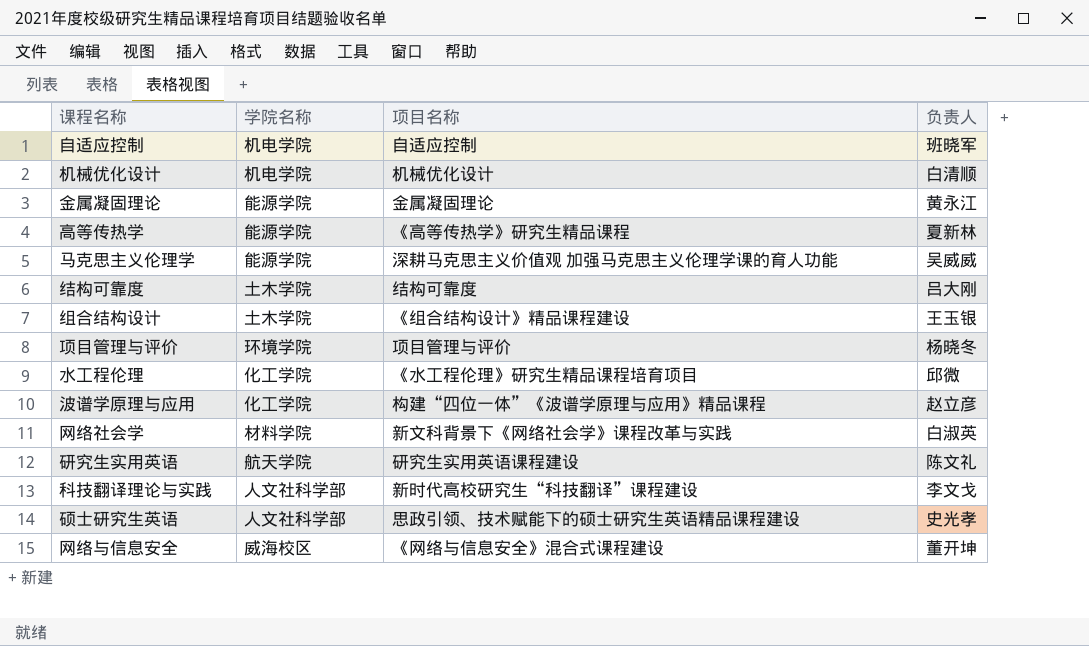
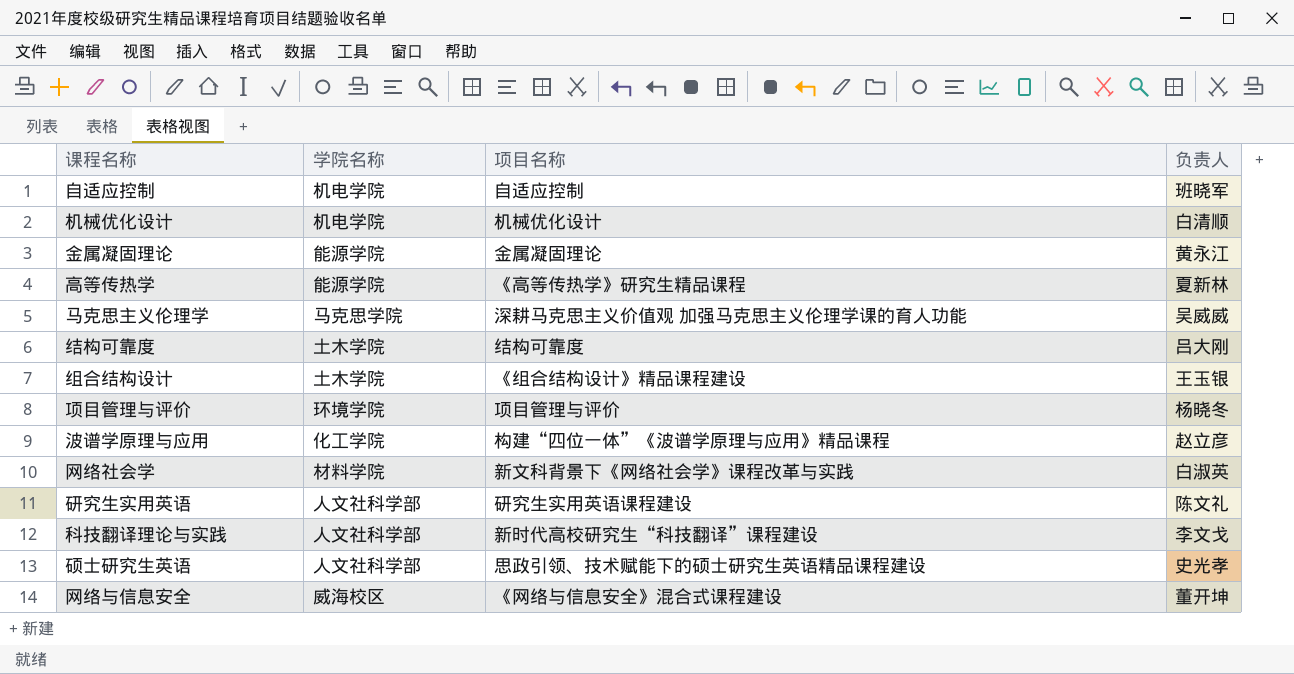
row 水工程伦理: 化工学院 | 《水工程伦理》研究生精品课程培育项目 | 邱微 -> none
马克思主义伦理学 | 学院名称: 能源学院 -> 马克思学院
研究生实用英语 | 学院名称: 航天学院 -> 人文社科学部

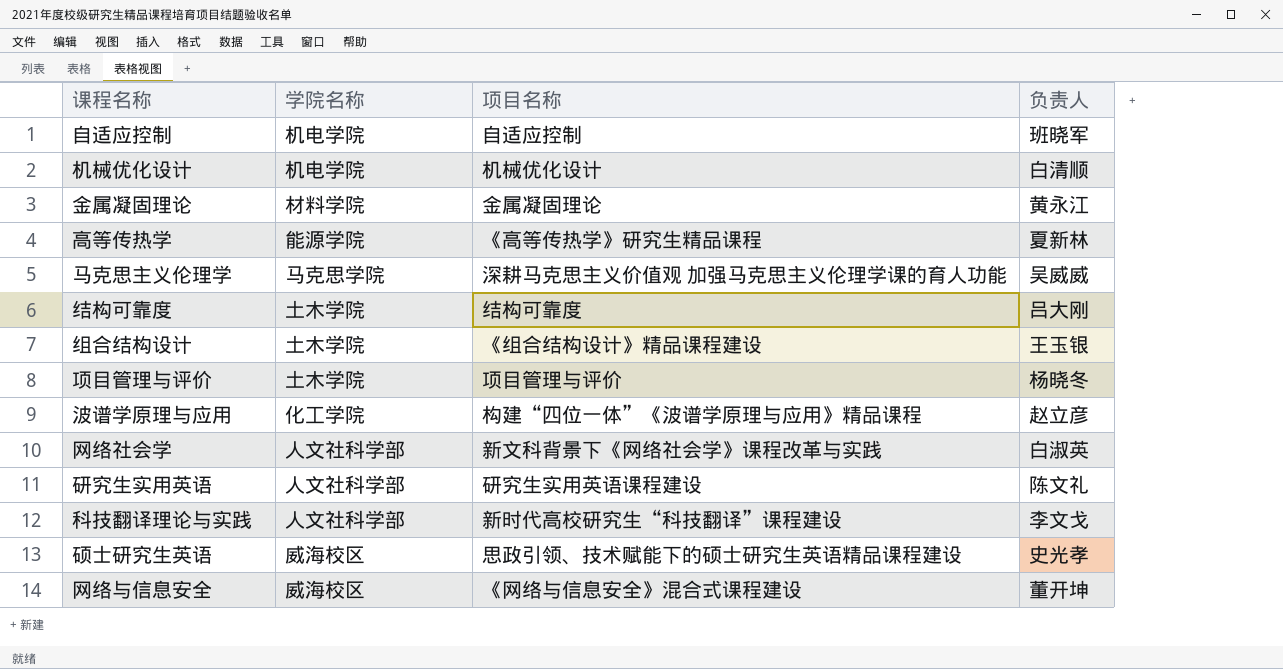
金属凝固理论 | 学院名称: 能源学院 -> 材料学院
项目管理与评价 | 学院名称: 环境学院 -> 土木学院
网络社会学 | 学院名称: 材料学院 -> 人文社科学部
硕士研究生英语 | 学院名称: 人文社科学部 -> 威海校区

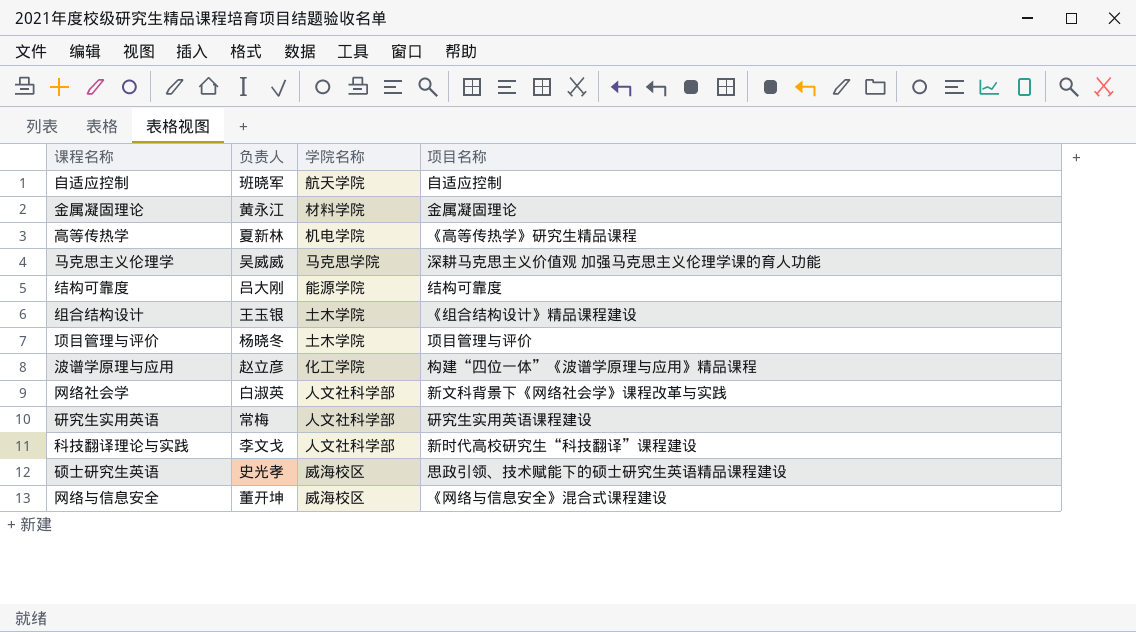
column 负责人 | position: 4 -> 2
row 机械优化设计: 机电学院 | 机械优化设计 | 白清顺 -> none
自适应控制 | 学院名称: 机电学院 -> 航天学院
高等传热学 | 学院名称: 能源学院 -> 机电学院
结构可靠度 | 学院名称: 土木学院 -> 能源学院
研究生实用英语 | 负责人: 陈文礼 -> 常梅

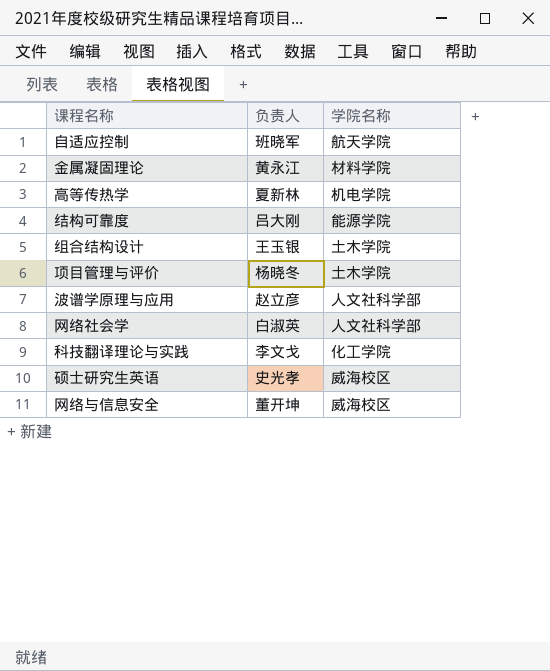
column 项目名称 | position: 4 -> none
row 马克思主义伦理学: 吴威威 | 马克思学院 | 深耕马克思主义价值观 加强马克思主义伦理学课的育人功能 -> none
row 研究生实用英语: 常梅 | 人文社科学部 | 研究生实用英语课程建设 -> none
波谱学原理与应用 | 学院名称: 化工学院 -> 人文社科学部
科技翻译理论与实践 | 学院名称: 人文社科学部 -> 化工学院

